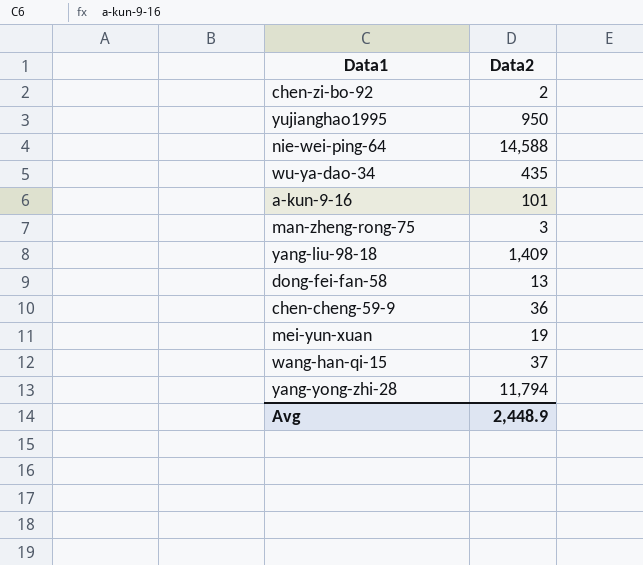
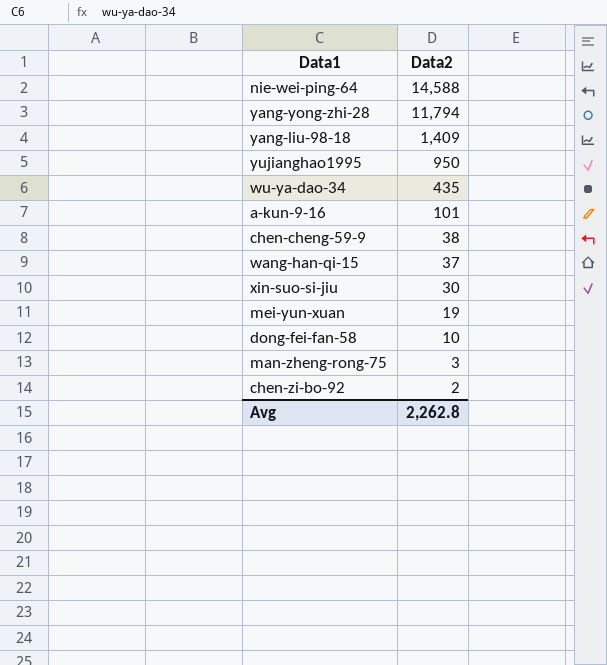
row order: none -> Data2 descending
chen-cheng-59-9 | Data2: 36 -> 38
row xin-suo-si-jiu: none -> 30
dong-fei-fan-58 | Data2: 13 -> 10
Avg | Data2: 2,448.9 -> 2,262.8

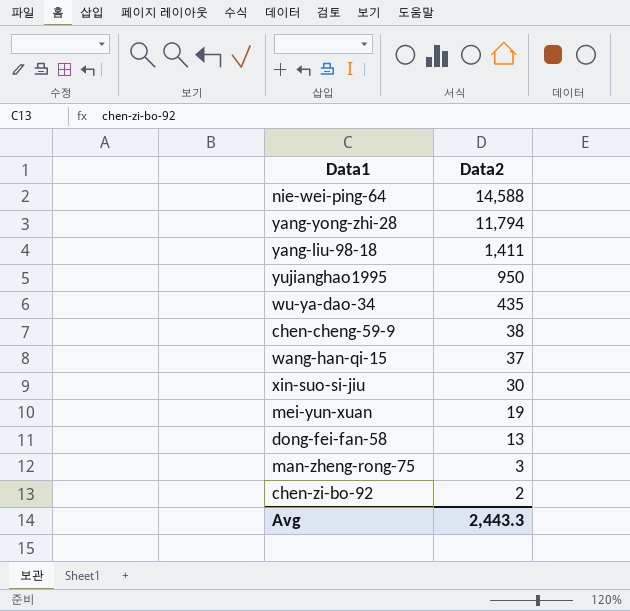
row a-kun-9-16: 101 -> none
yang-liu-98-18 | Data2: 1,409 -> 1,411
dong-fei-fan-58 | Data2: 10 -> 13
Avg | Data2: 2,262.8 -> 2,443.3

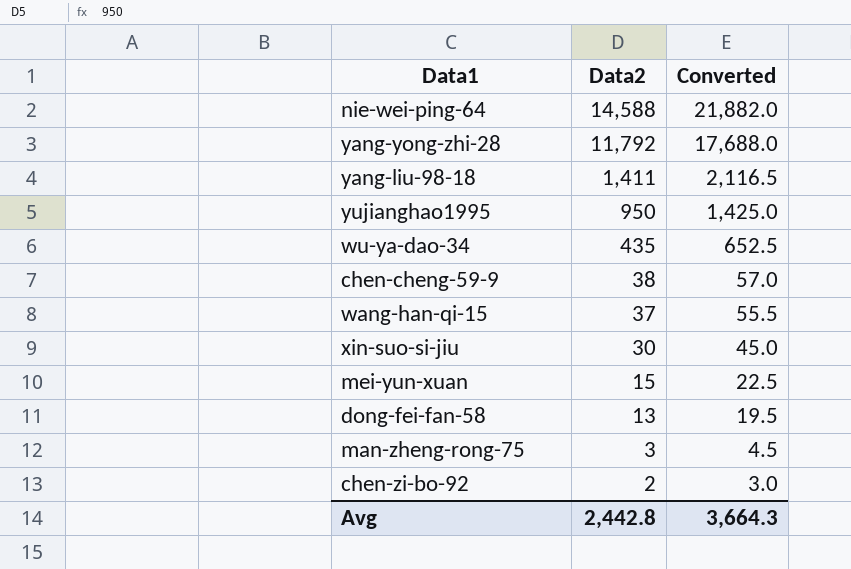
column Converted | formula: none -> [Data2] * 1.5
yang-yong-zhi-28 | Data2: 11,794 -> 11,792
mei-yun-xuan | Data2: 19 -> 15
Avg | Data2: 2,443.3 -> 2,442.8

